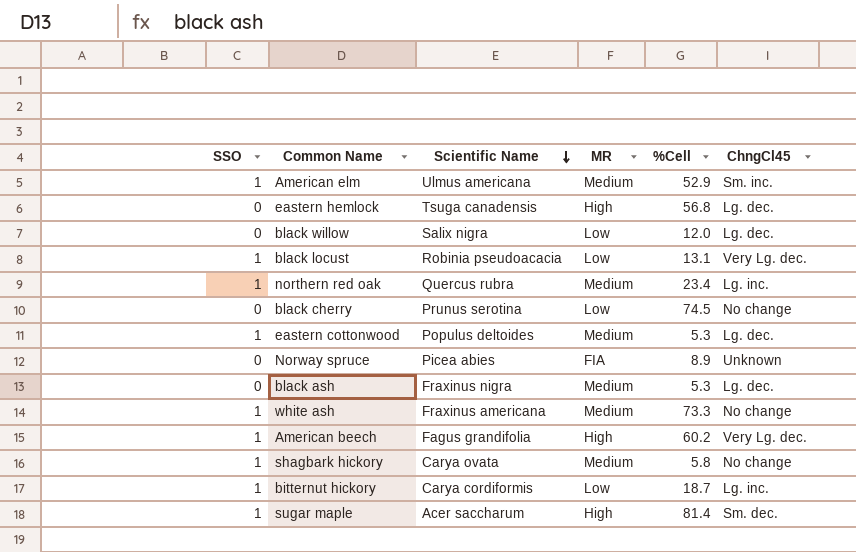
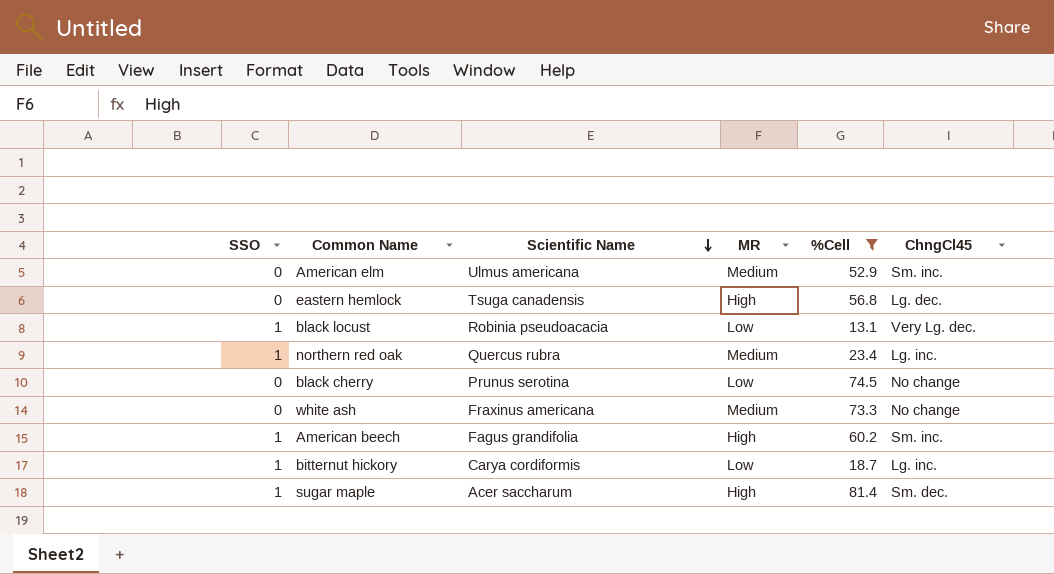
filter: none -> %Cell >= 13.1
American elm | SSO: 1 -> 0
white ash | SSO: 1 -> 0
American beech | ChngCl45: Very Lg. dec. -> Sm. inc.

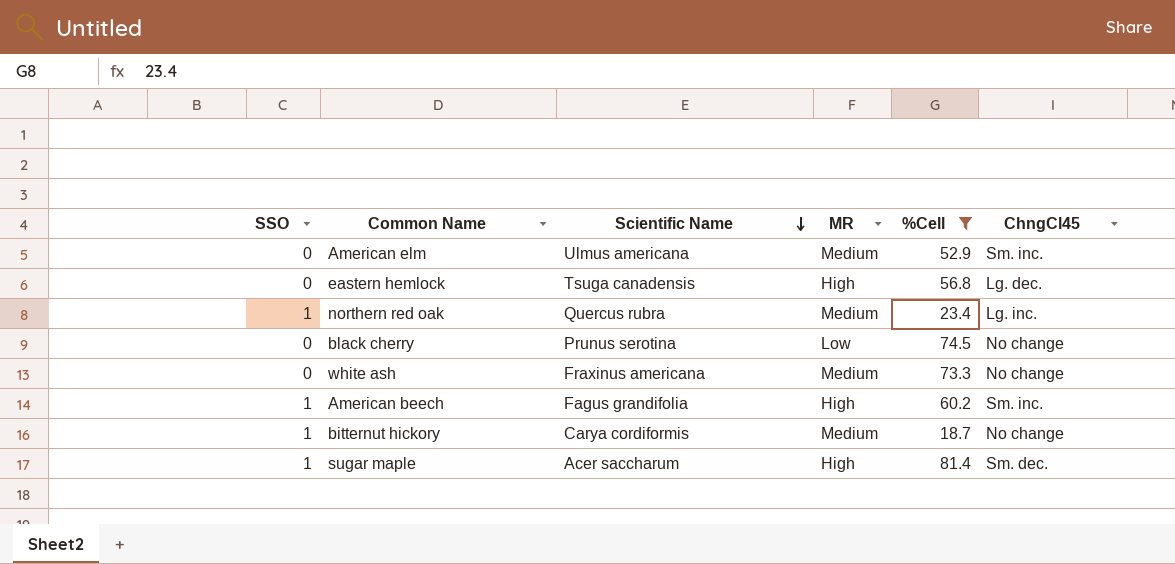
row black locust: 1 | Robinia pseudoacacia | Low | 13.1 | Very Lg. dec. -> none
bitternut hickory | MR: Low -> Medium
bitternut hickory | ChngCl45: Lg. inc. -> No change

